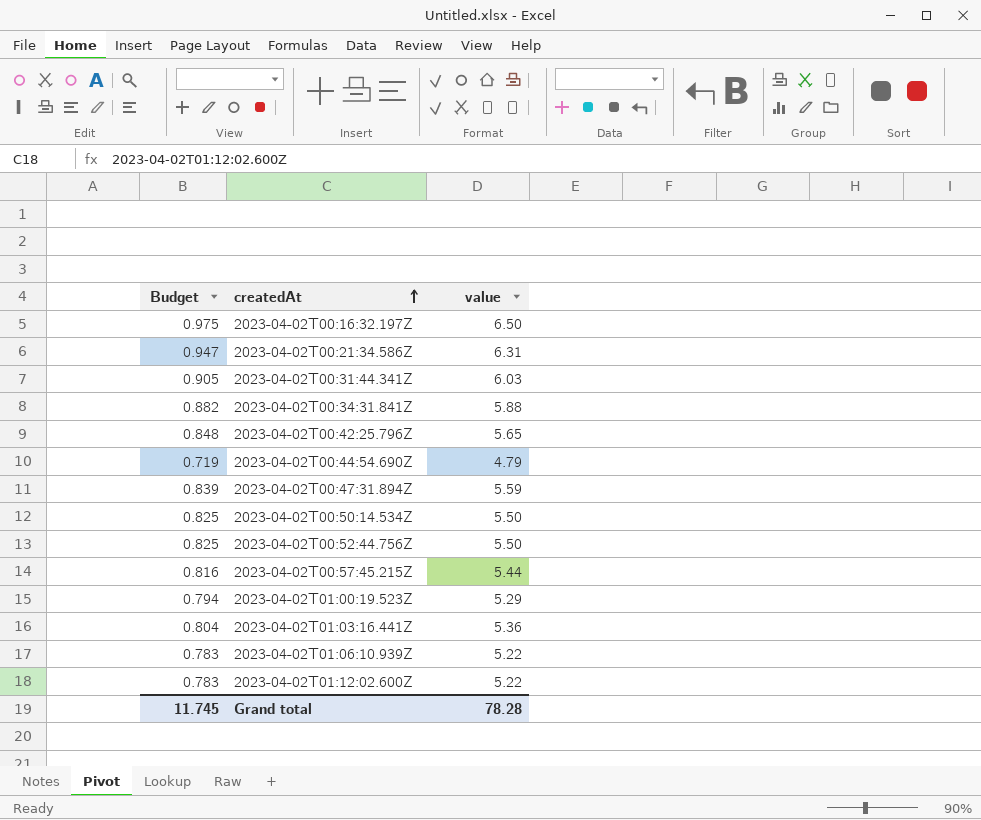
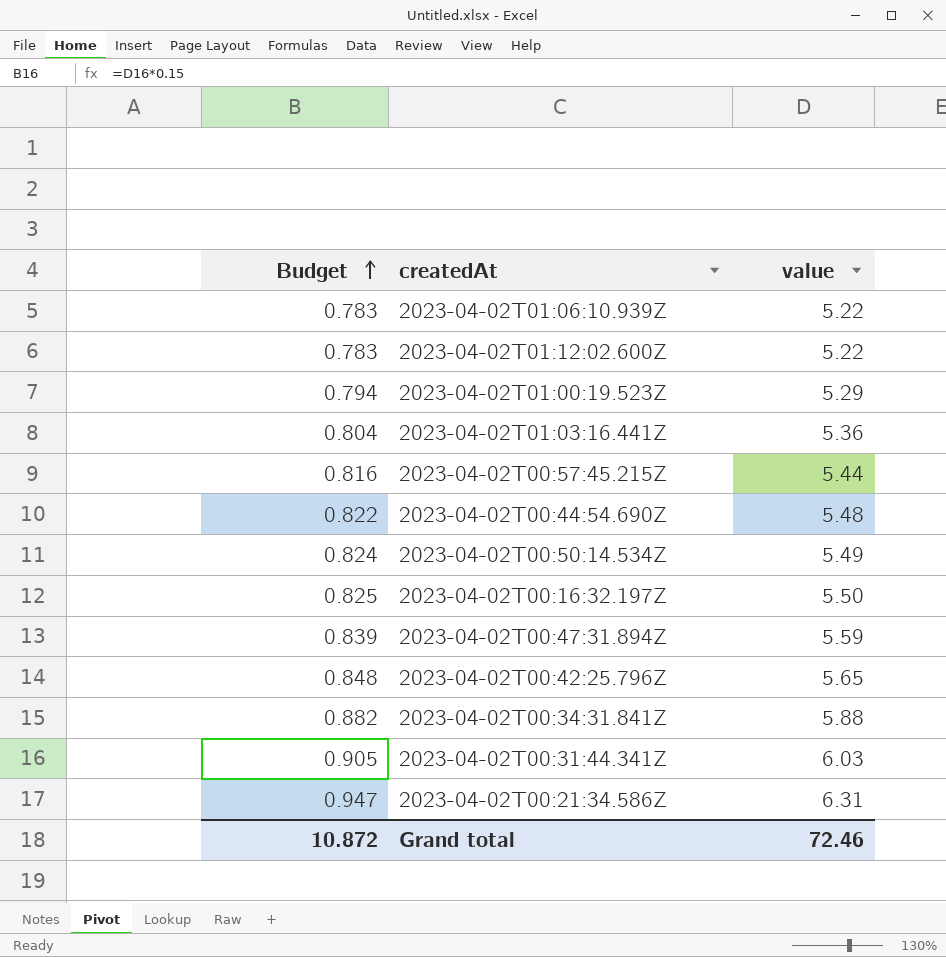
row order: createdAt ascending -> Budget ascending
row 2023-04-02T00:52:44.756Z: 0.825 | 5.50 -> none
2023-04-02T00:44:54.690Z | Budget: 0.719 -> 0.822
2023-04-02T00:44:54.690Z | value: 4.79 -> 5.48
2023-04-02T00:50:14.534Z | Budget: 0.825 -> 0.824
2023-04-02T00:50:14.534Z | value: 5.50 -> 5.49
2023-04-02T00:16:32.197Z | Budget: 0.975 -> 0.825
2023-04-02T00:16:32.197Z | value: 6.50 -> 5.50
Grand total | Budget: 11.745 -> 10.872
Grand total | value: 78.28 -> 72.46

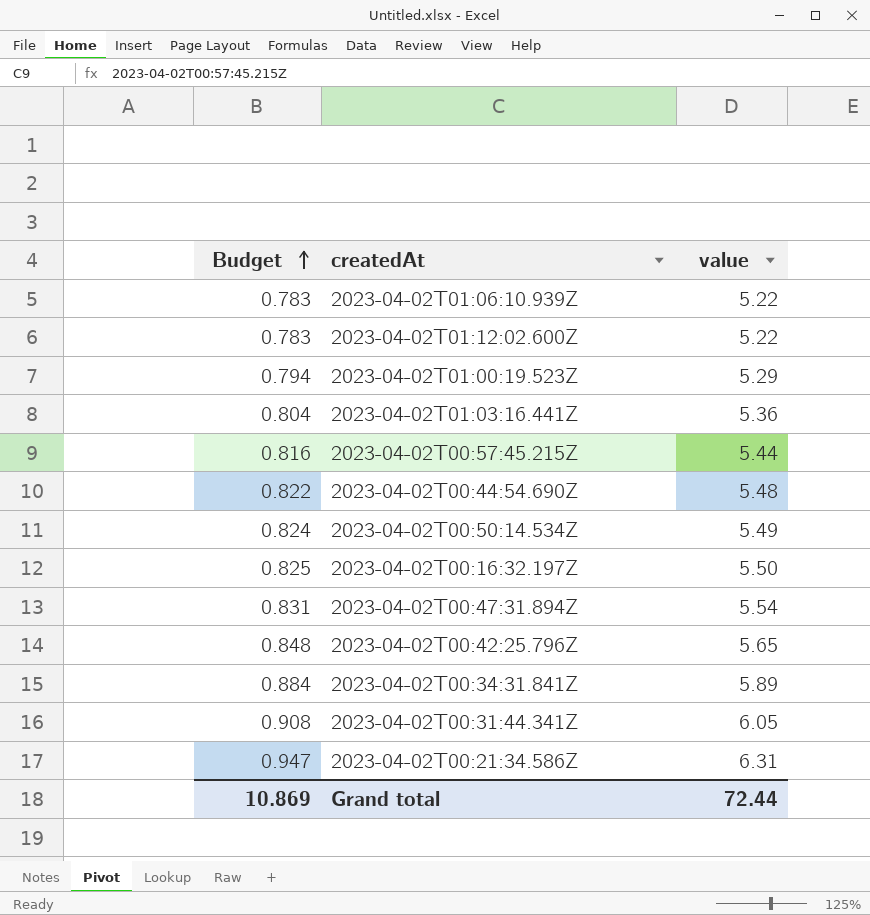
2023-04-02T00:47:31.894Z | Budget: 0.839 -> 0.831
2023-04-02T00:47:31.894Z | value: 5.59 -> 5.54
2023-04-02T00:34:31.841Z | Budget: 0.882 -> 0.884
2023-04-02T00:34:31.841Z | value: 5.88 -> 5.89
2023-04-02T00:31:44.341Z | Budget: 0.905 -> 0.908
2023-04-02T00:31:44.341Z | value: 6.03 -> 6.05
Grand total | Budget: 10.872 -> 10.869
Grand total | value: 72.46 -> 72.44

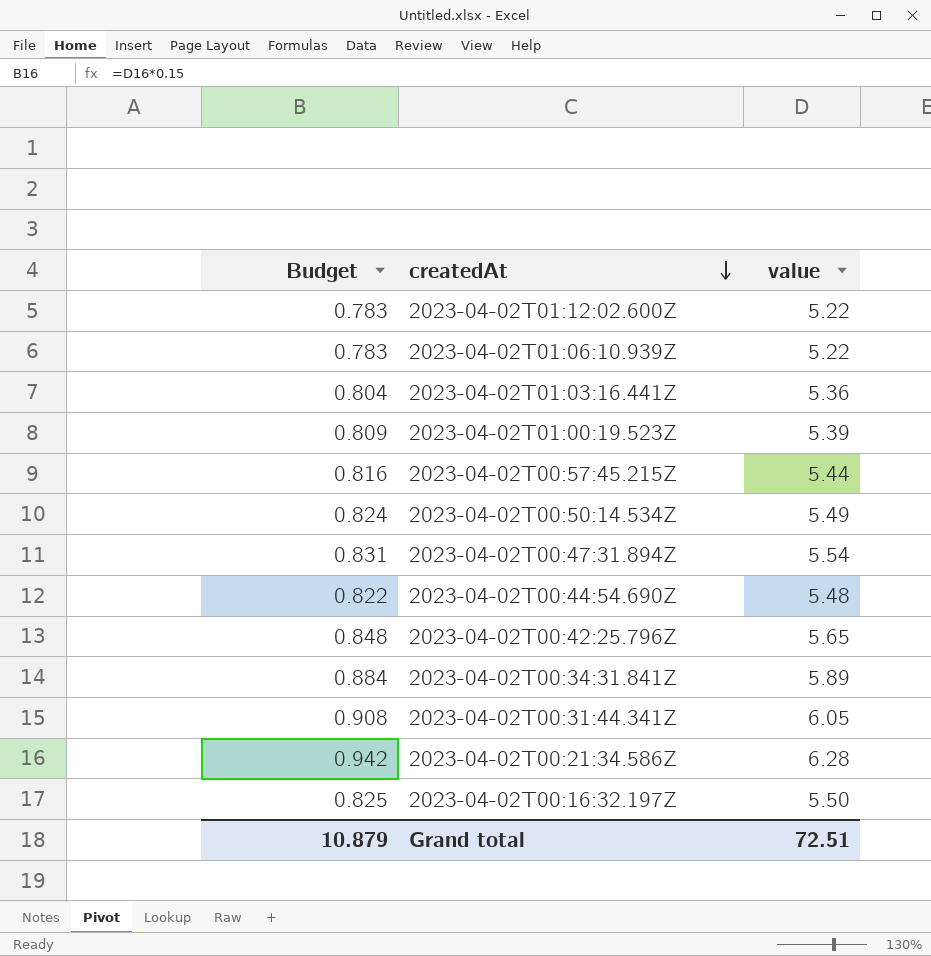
row order: Budget ascending -> createdAt descending
2023-04-02T01:00:19.523Z | Budget: 0.794 -> 0.809
2023-04-02T01:00:19.523Z | value: 5.29 -> 5.39
2023-04-02T00:21:34.586Z | Budget: 0.947 -> 0.942
2023-04-02T00:21:34.586Z | value: 6.31 -> 6.28
Grand total | Budget: 10.869 -> 10.879
Grand total | value: 72.44 -> 72.51

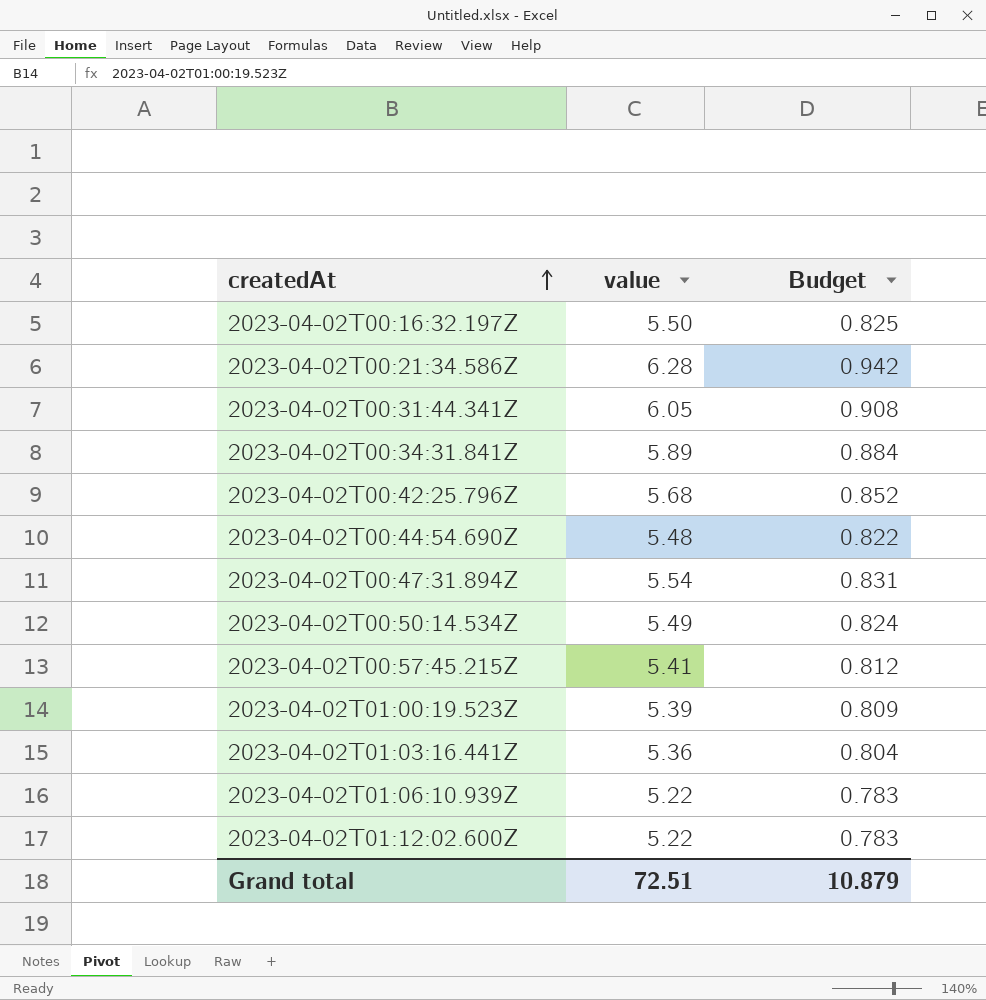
row order: createdAt descending -> createdAt ascending
column Budget | position: 1 -> 3
2023-04-02T00:42:25.796Z | value: 5.65 -> 5.68
2023-04-02T00:42:25.796Z | Budget: 0.848 -> 0.852
2023-04-02T00:57:45.215Z | value: 5.44 -> 5.41
2023-04-02T00:57:45.215Z | Budget: 0.816 -> 0.812

